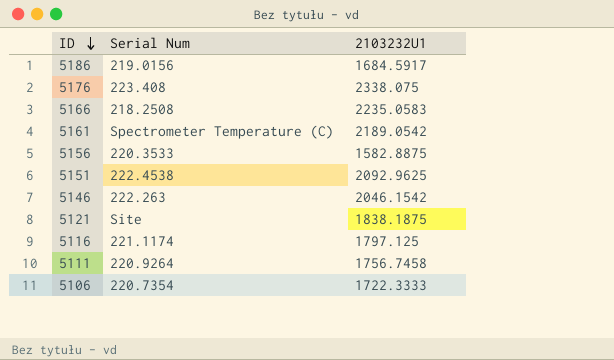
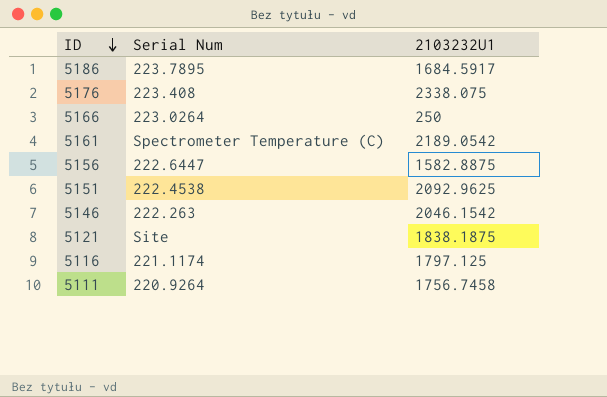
row 5106: 220.7354 | 1722.3333 -> none
5186 | Serial Num: 219.0156 -> 223.7895
5166 | Serial Num: 218.2508 -> 223.0264
5166 | 2103232U1: 2235.0583 -> 250
5156 | Serial Num: 220.3533 -> 222.6447

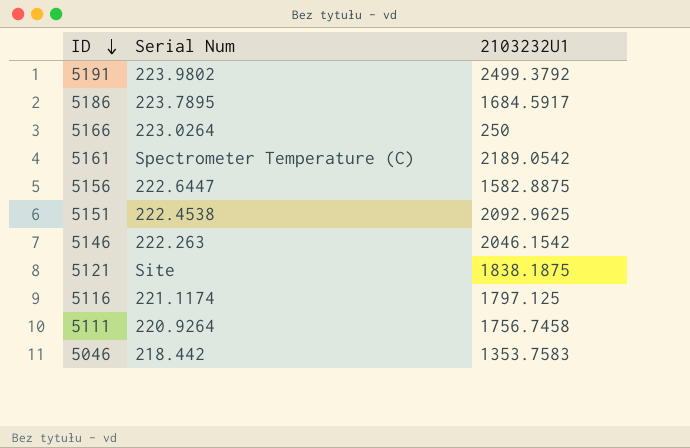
row 5176: 223.408 | 2338.075 -> none
row 5191: none -> 223.9802 | 2499.3792
row 5046: none -> 218.442 | 1353.7583

